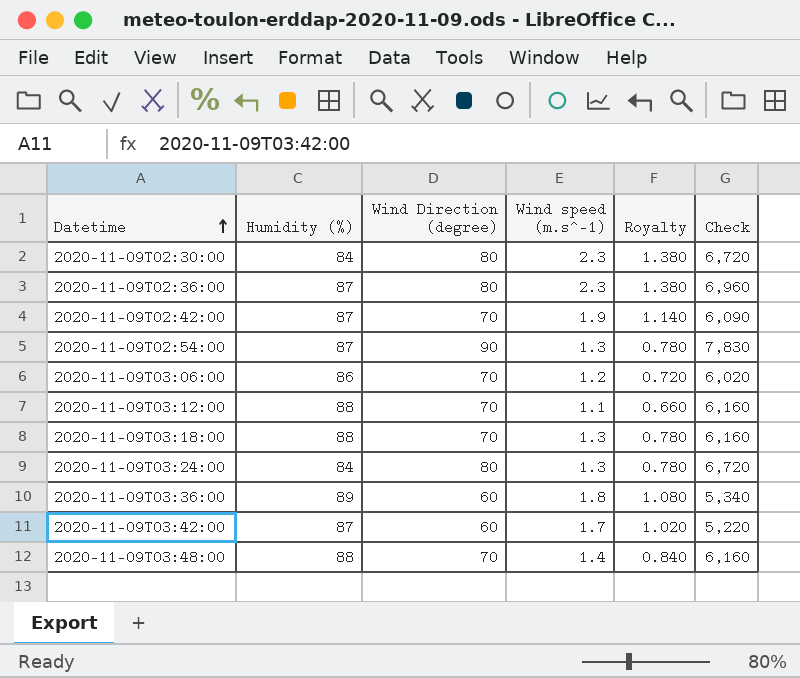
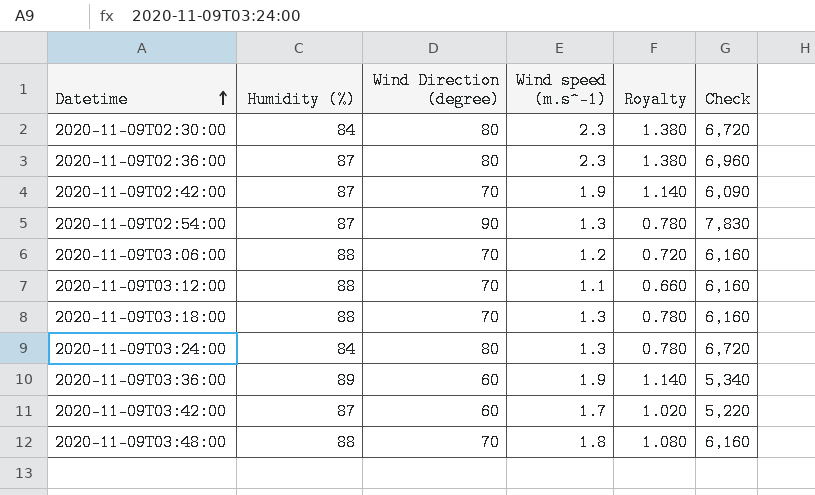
2020-11-09T03:06:00 | Humidity (%): 86 -> 88
2020-11-09T03:06:00 | Check: 6,020 -> 6,160
2020-11-09T03:36:00 | Wind speed (m.s^-1): 1.8 -> 1.9
2020-11-09T03:36:00 | Royalty: 1.080 -> 1.140
2020-11-09T03:48:00 | Wind speed (m.s^-1): 1.4 -> 1.8
2020-11-09T03:48:00 | Royalty: 0.840 -> 1.080

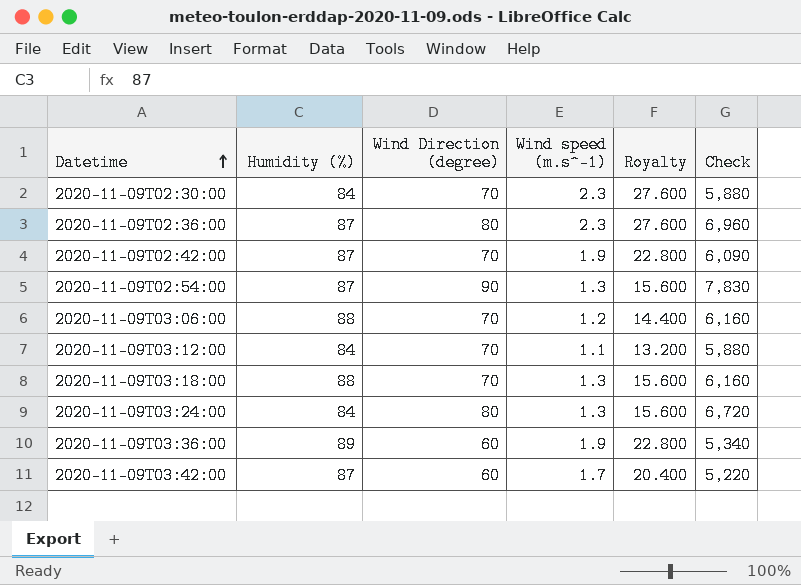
column Royalty | formula: [Wind speed (m.s^-1)] * 0.6 -> [Wind speed (m.s^-1)] * 12
row 2020-11-09T03:48:00: 88 | 70 | 1.8 | 1.080 | 6,160 -> none
2020-11-09T02:30:00 | Wind Direction (degree): 80 -> 70
2020-11-09T02:30:00 | Check: 6,720 -> 5,880
2020-11-09T03:12:00 | Humidity (%): 88 -> 84
2020-11-09T03:12:00 | Check: 6,160 -> 5,880

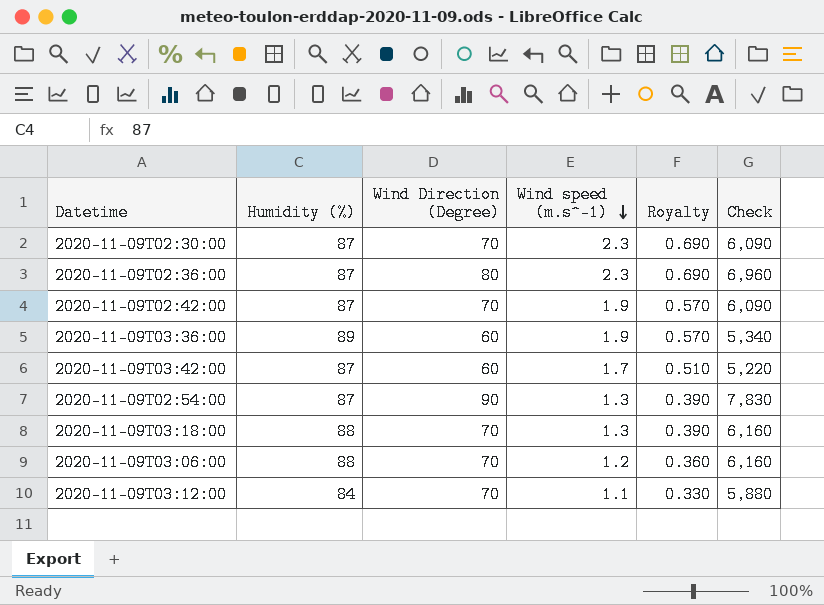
row order: Datetime ascending -> Wind speed (m.s^-1) descending
column name: Wind Direction (degree) -> Wind Direction (Degree)
column Royalty | formula: [Wind speed (m.s^-1)] * 12 -> [Wind speed (m.s^-1)] * 0.3
row 2020-11-09T03:24:00: 84 | 80 | 1.3 | 15.600 | 6,720 -> none
2020-11-09T02:30:00 | Humidity (%): 84 -> 87
2020-11-09T02:30:00 | Check: 5,880 -> 6,090

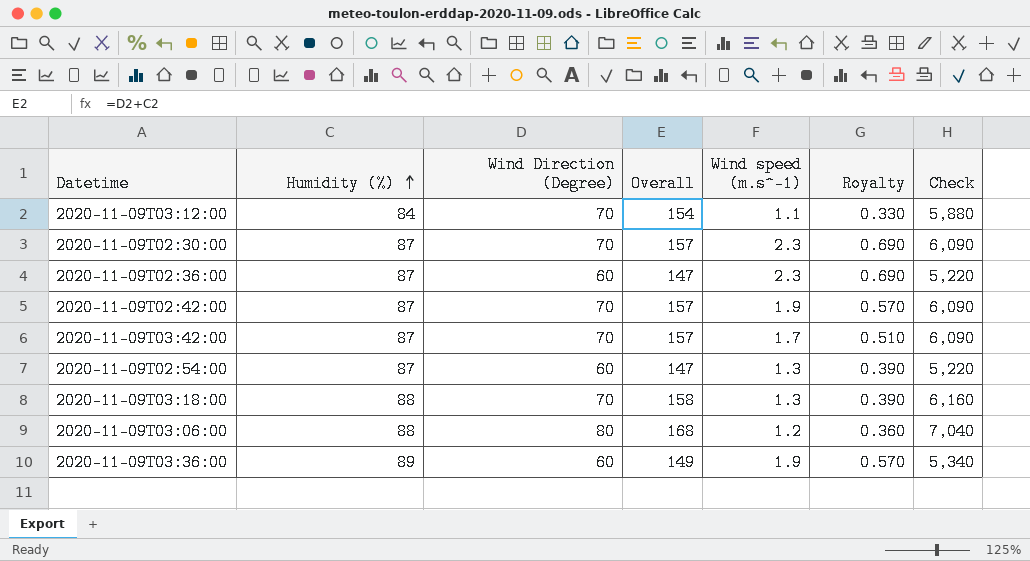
row order: Wind speed (m.s^-1) descending -> Humidity (%) ascending
column Overall | formula: none -> [Humidity (%)] + [Wind Direction (Degree)]
2020-11-09T02:36:00 | Wind Direction (Degree): 80 -> 60
2020-11-09T02:36:00 | Check: 6,960 -> 5,220
2020-11-09T03:42:00 | Wind Direction (Degree): 60 -> 70
2020-11-09T03:42:00 | Check: 5,220 -> 6,090
2020-11-09T02:54:00 | Wind Direction (Degree): 90 -> 60
2020-11-09T02:54:00 | Check: 7,830 -> 5,220
2020-11-09T03:06:00 | Wind Direction (Degree): 70 -> 80
2020-11-09T03:06:00 | Check: 6,160 -> 7,040

